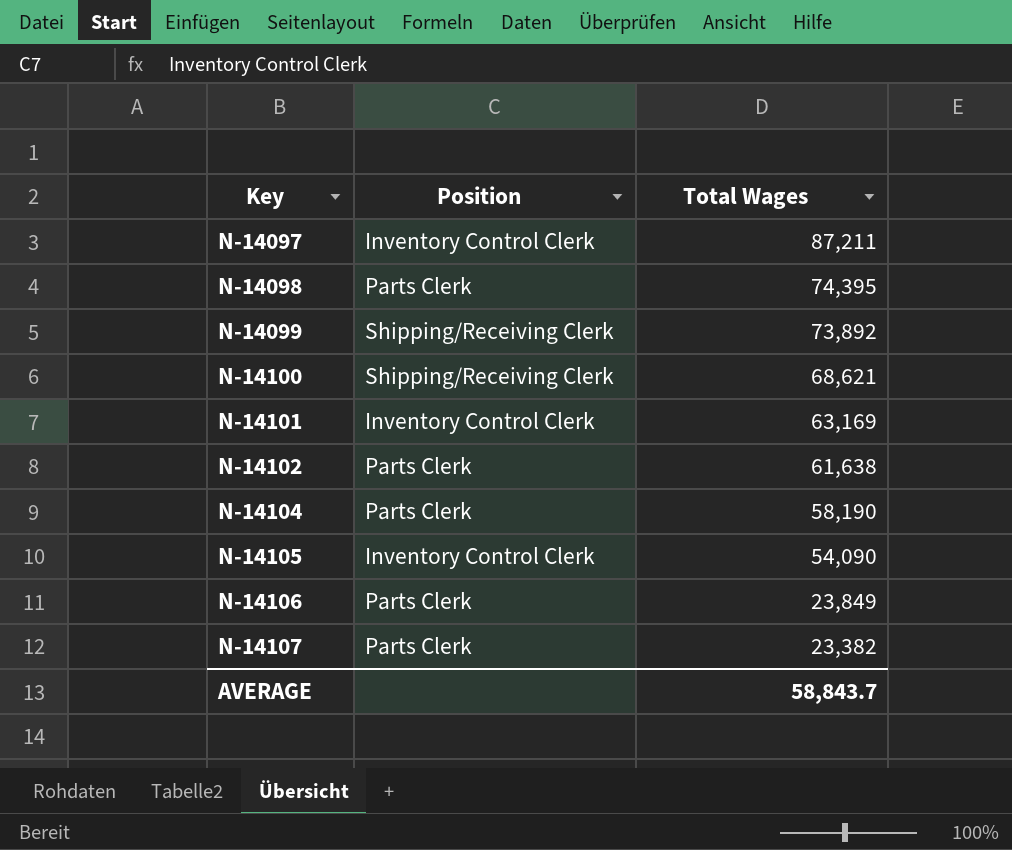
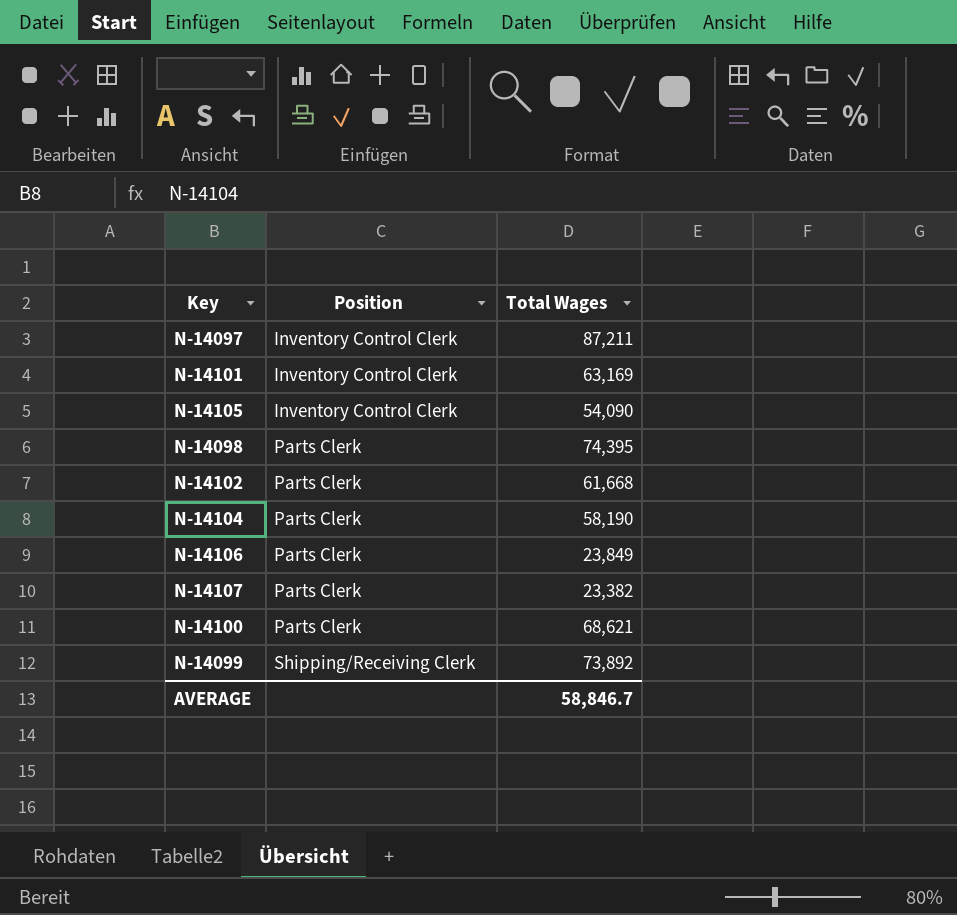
row order: Key ascending -> Position ascending
N-14102 | Total Wages: 61,638 -> 61,668
N-14100 | Position: Shipping/Receiving Clerk -> Parts Clerk
AVERAGE | Total Wages: 58,843.7 -> 58,846.7

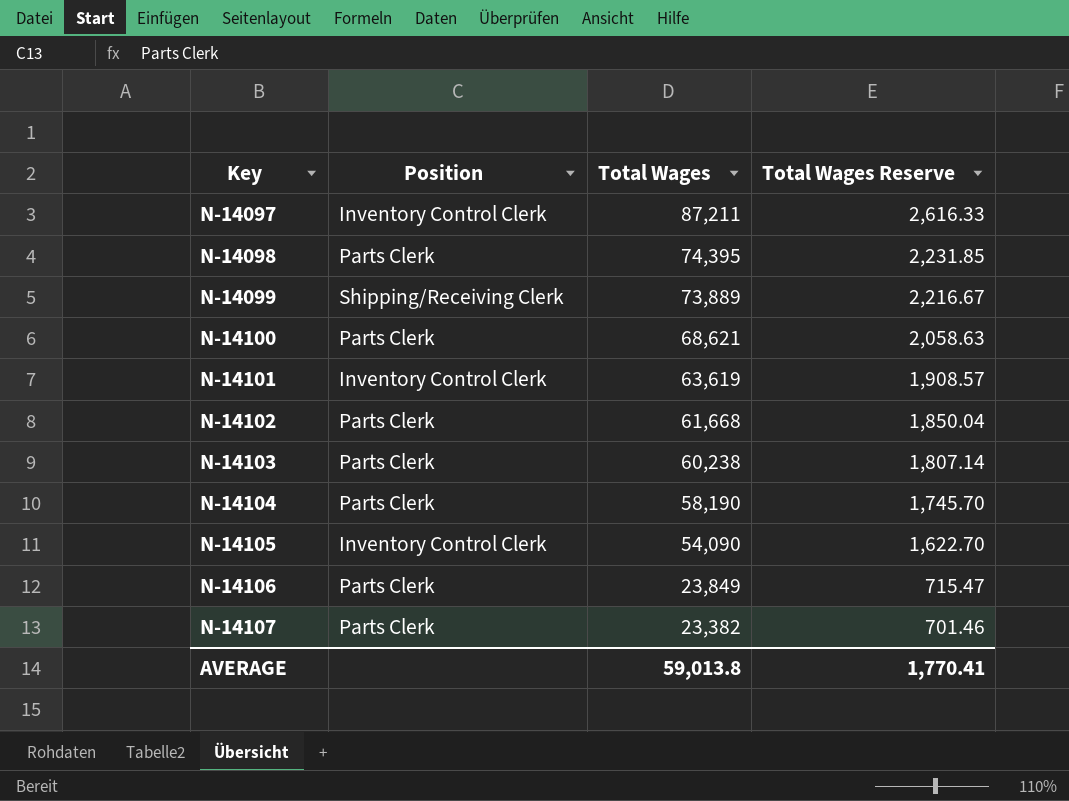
row order: Position ascending -> Key ascending
column Total Wages Reserve | formula: none -> [Total Wages] * 0.03
N-14099 | Total Wages: 73,892 -> 73,889
N-14101 | Total Wages: 63,169 -> 63,619
row N-14103: none -> Parts Clerk | 60,238 | 1,807.14
AVERAGE | Total Wages: 58,846.7 -> 59,013.8

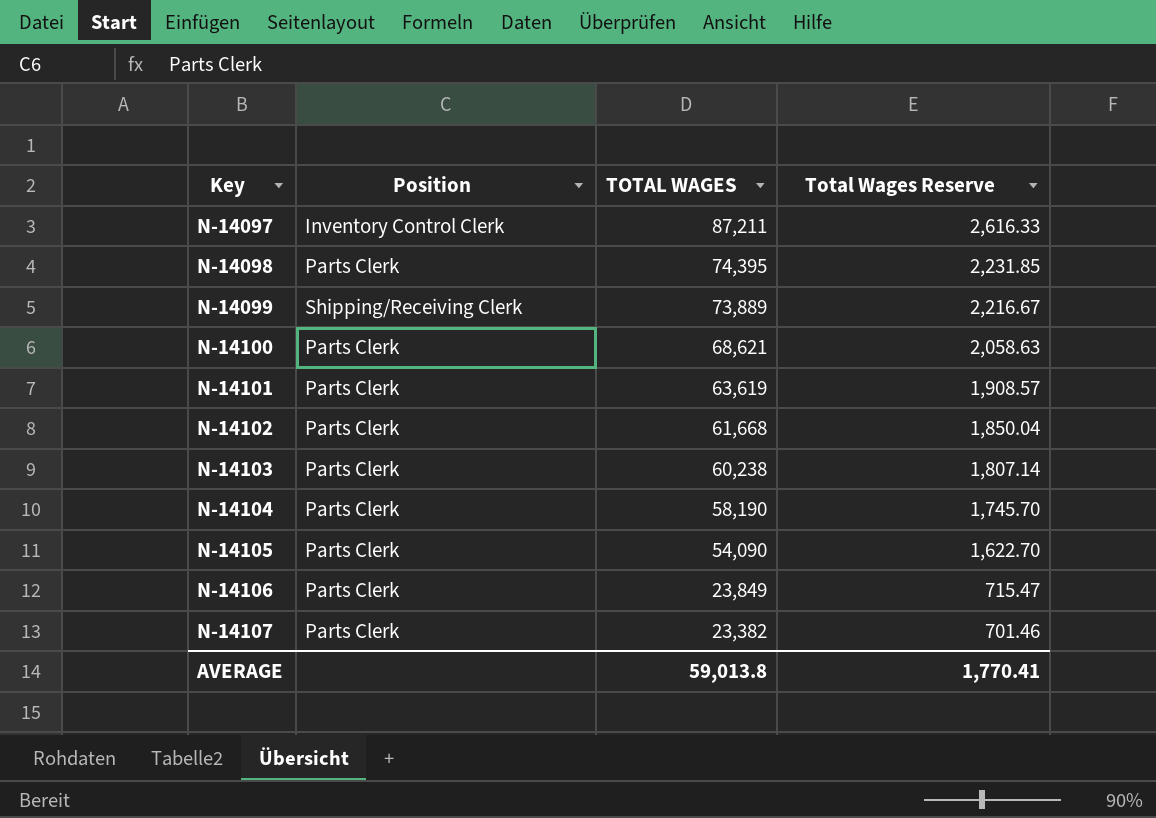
column name: Total Wages -> TOTAL WAGES
N-14101 | Position: Inventory Control Clerk -> Parts Clerk
N-14105 | Position: Inventory Control Clerk -> Parts Clerk

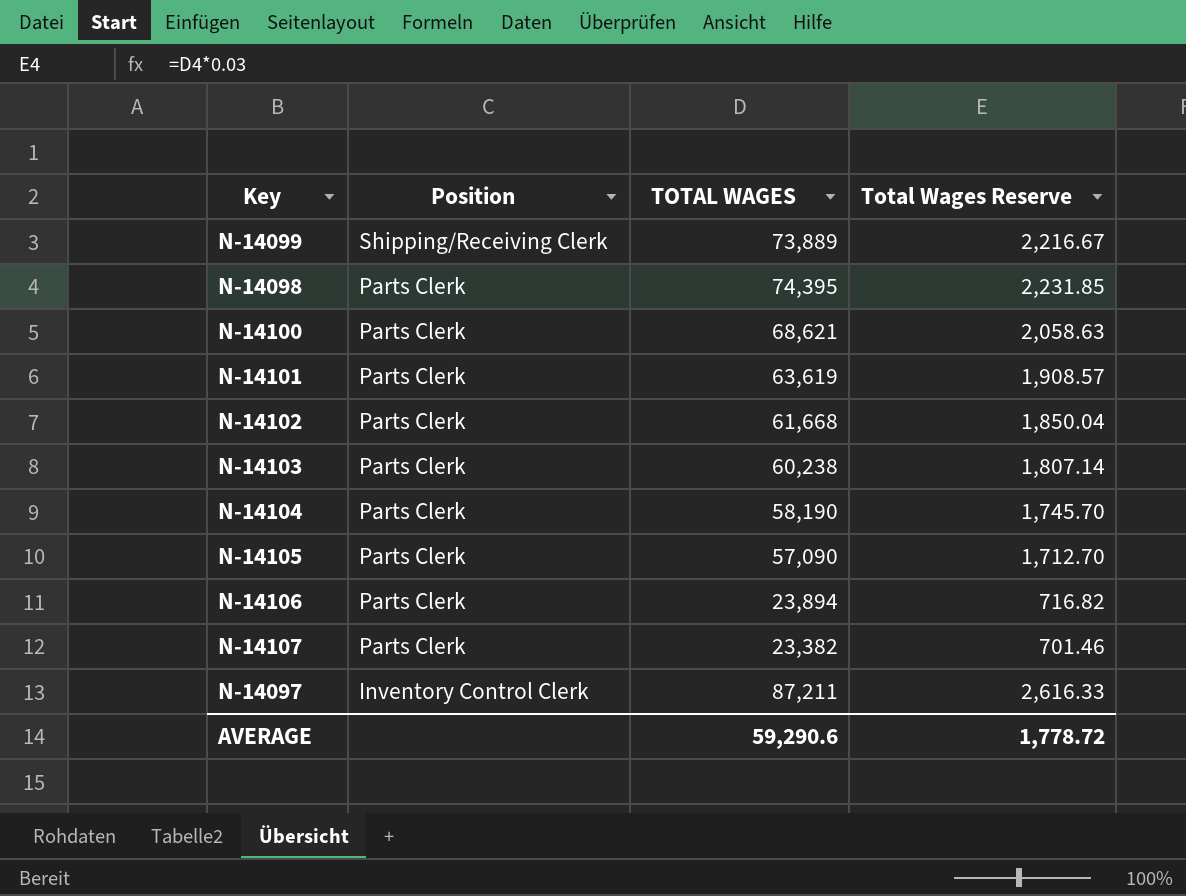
row order: Key ascending -> Position descending
N-14105 | TOTAL WAGES: 54,090 -> 57,090
N-14105 | Total Wages Reserve: 1,622.70 -> 1,712.70
N-14106 | TOTAL WAGES: 23,849 -> 23,894
N-14106 | Total Wages Reserve: 715.47 -> 716.82
AVERAGE | TOTAL WAGES: 59,013.8 -> 59,290.6
AVERAGE | Total Wages Reserve: 1,770.41 -> 1,778.72

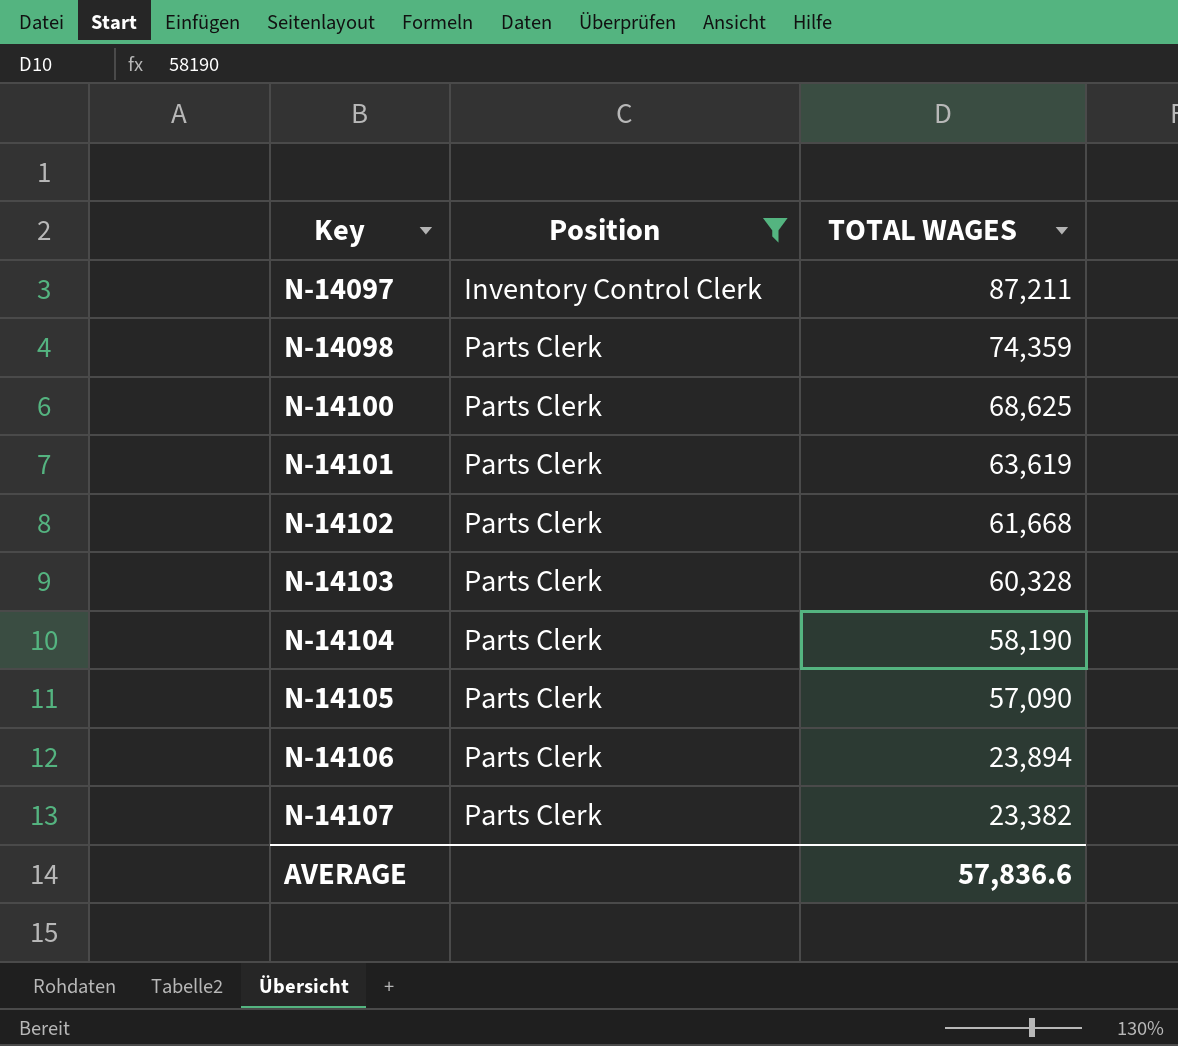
filter: none -> Position != Shipping/Receiving Clerk
row order: Position descending -> Key ascending
column Total Wages Reserve | formula: [TOTAL WAGES] * 0.03 -> none
N-14098 | TOTAL WAGES: 74,395 -> 74,359
N-14100 | TOTAL WAGES: 68,621 -> 68,625
N-14103 | TOTAL WAGES: 60,238 -> 60,328
AVERAGE | TOTAL WAGES: 59,290.6 -> 57,836.6

